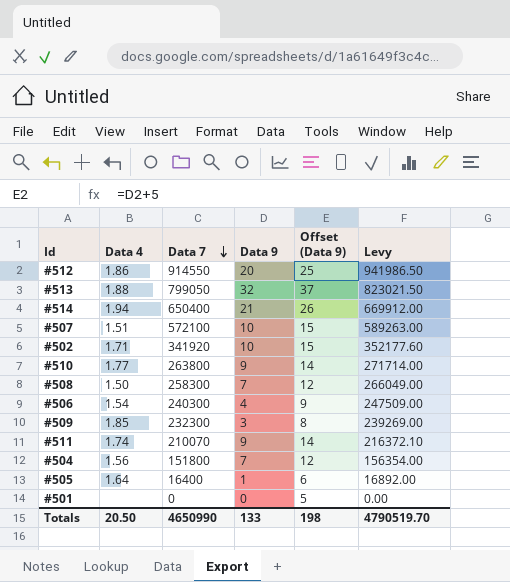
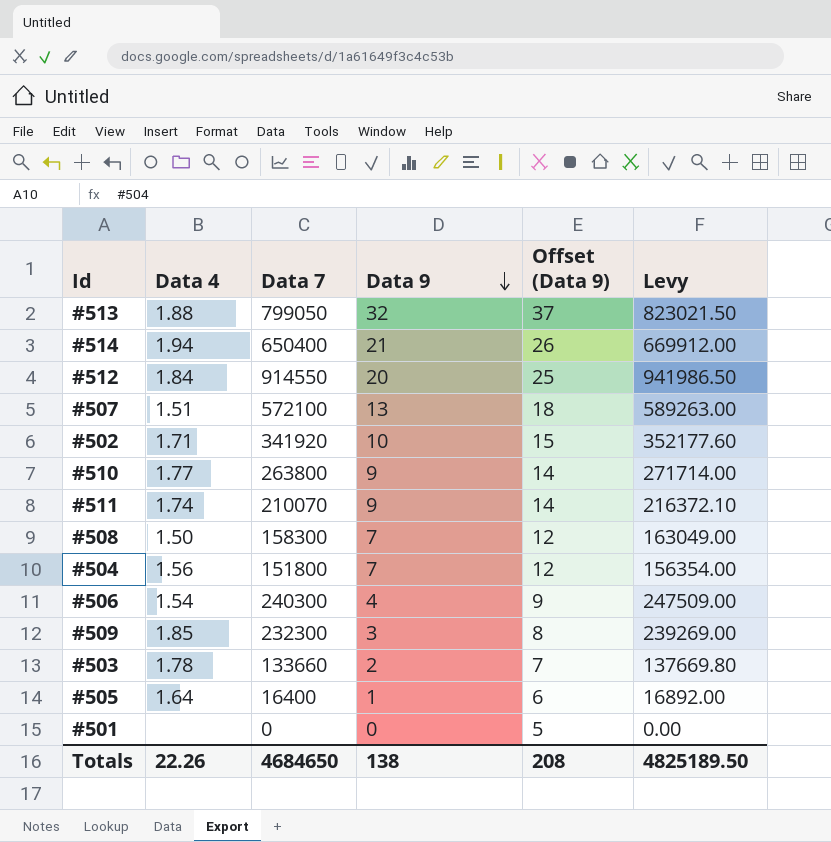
row order: Data 7 descending -> Data 9 descending
#512 | Data 4: 1.86 -> 1.84
#507 | Data 9: 10 -> 13
#507 | Offset (Data 9): 15 -> 18
#508 | Data 7: 258300 -> 158300
#508 | Levy: 266049.00 -> 163049.00
row #503: none -> 1.78 | 133660 | 2 | 7 | 137669.80
Totals | Data 4: 20.50 -> 22.26
Totals | Data 7: 4650990 -> 4684650
Totals | Data 9: 133 -> 138
Totals | Offset (Data 9): 198 -> 208
Totals | Levy: 4790519.70 -> 4825189.50

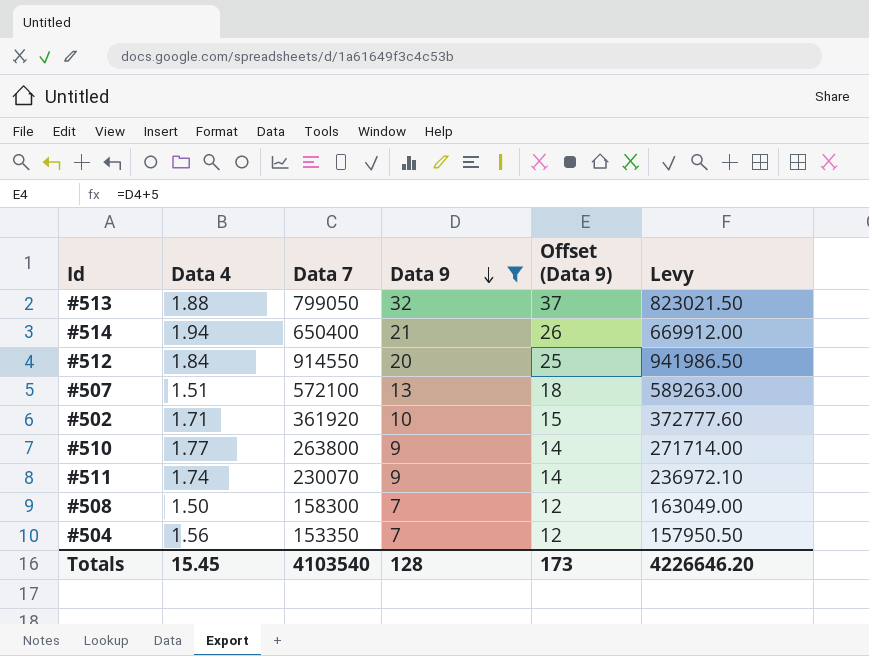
filter: none -> Data 9 >= 7
#502 | Data 7: 341920 -> 361920
#502 | Levy: 352177.60 -> 372777.60
#511 | Data 7: 210070 -> 230070
#511 | Levy: 216372.10 -> 236972.10
#504 | Data 7: 151800 -> 153350
#504 | Levy: 156354.00 -> 157950.50
Totals | Data 4: 22.26 -> 15.45
Totals | Data 7: 4684650 -> 4103540
Totals | Data 9: 138 -> 128
Totals | Offset (Data 9): 208 -> 173
Totals | Levy: 4825189.50 -> 4226646.20

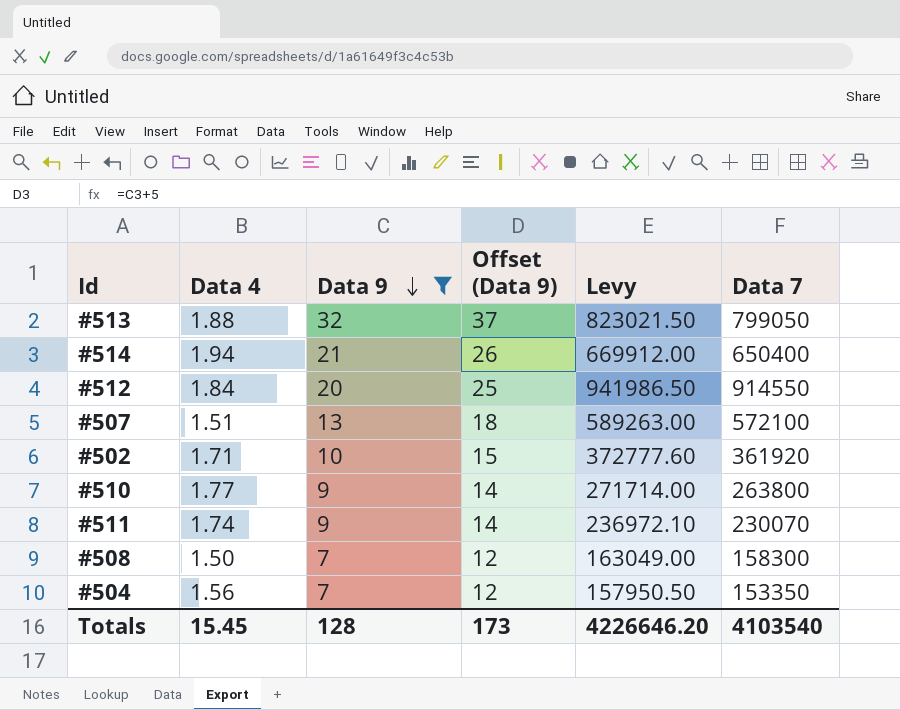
column Data 7 | position: 3 -> 6

